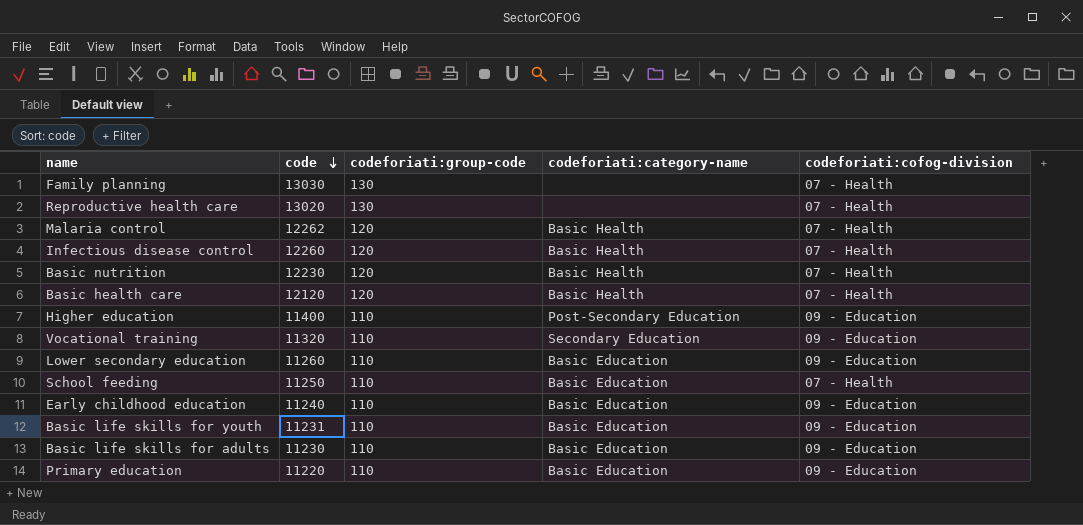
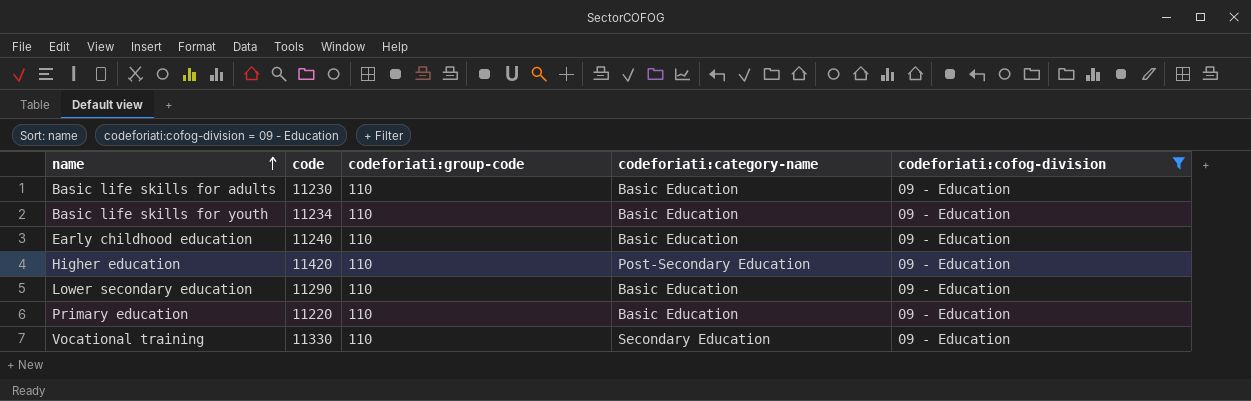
filter: none -> codeforiati:cofog-division = 09 - Education
row order: code descending -> name ascending
Basic life skills for youth | code: 11231 -> 11234
Higher education | code: 11400 -> 11420
Lower secondary education | code: 11260 -> 11290
Vocational training | code: 11320 -> 11330

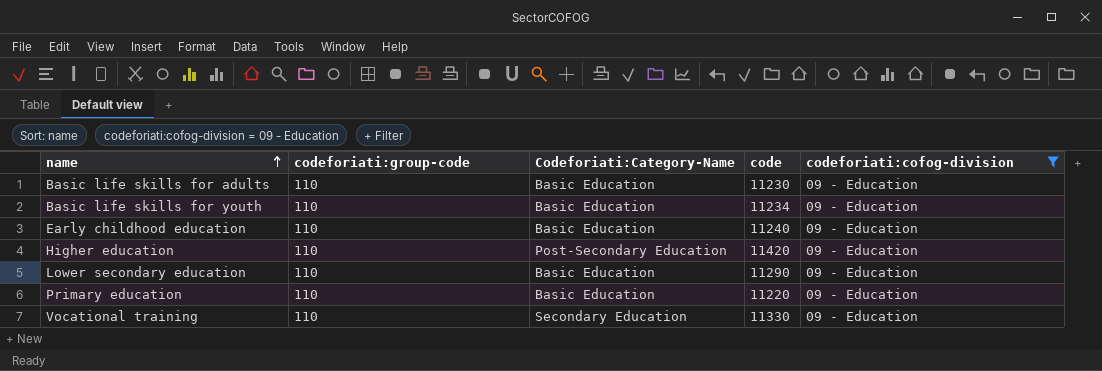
column name: codeforiati:category-name -> Codeforiati:Category-Name
column code | position: 2 -> 4

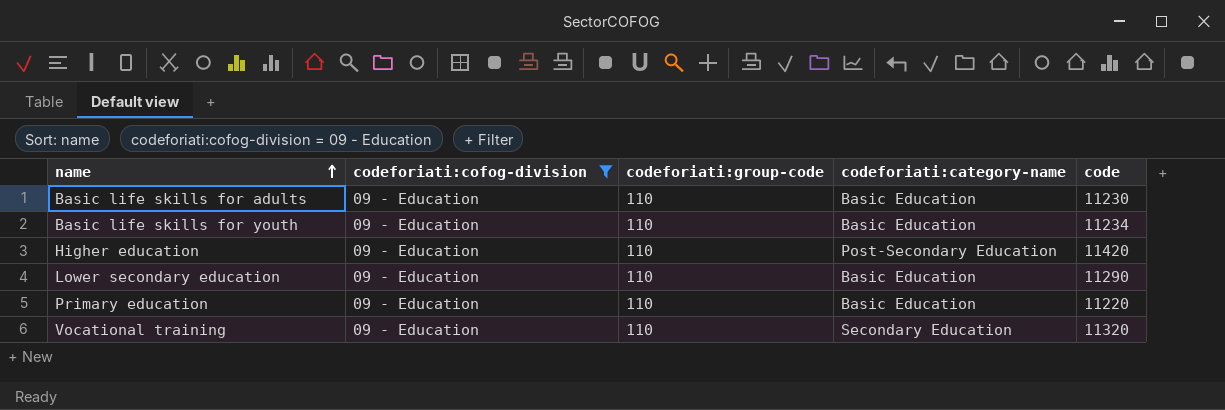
column codeforiati:cofog-division | position: 5 -> 2
column name: Codeforiati:Category-Name -> codeforiati:category-name
row Early childhood education: 110 | Basic Education | 11240 | 09 - Education -> none
Vocational training | code: 11330 -> 11320

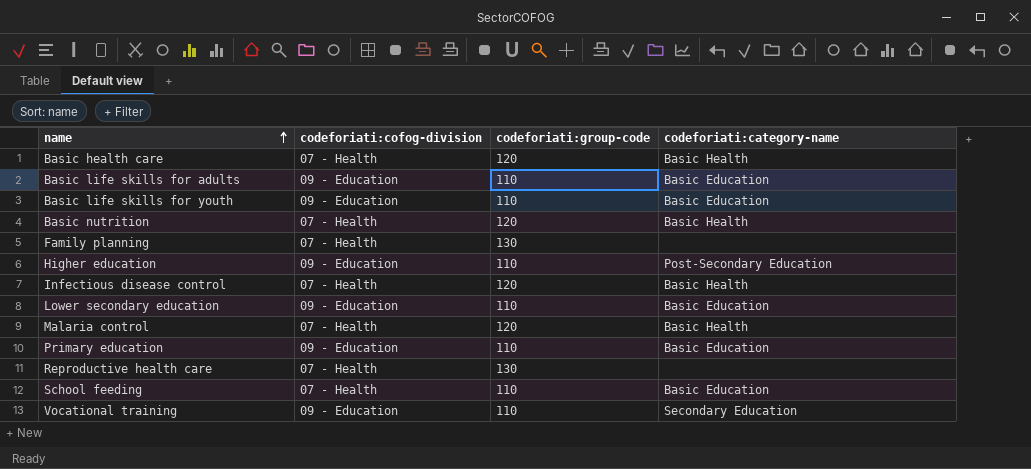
filter: codeforiati:cofog-division = 09 - Education -> none
column code | position: 5 -> none

